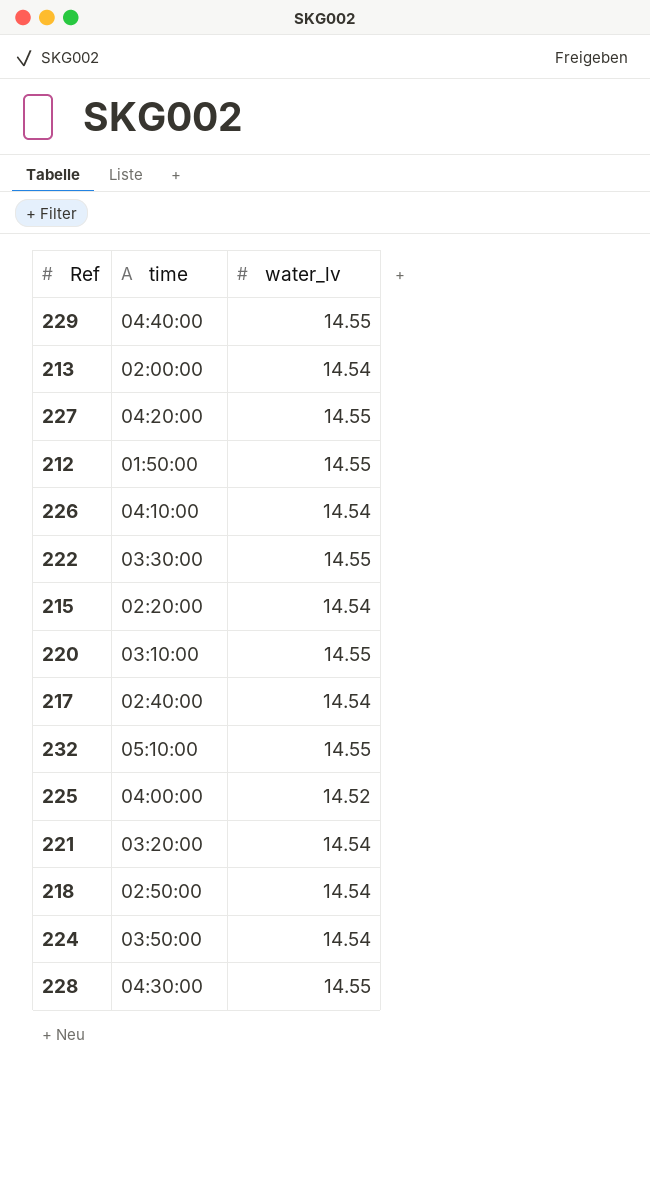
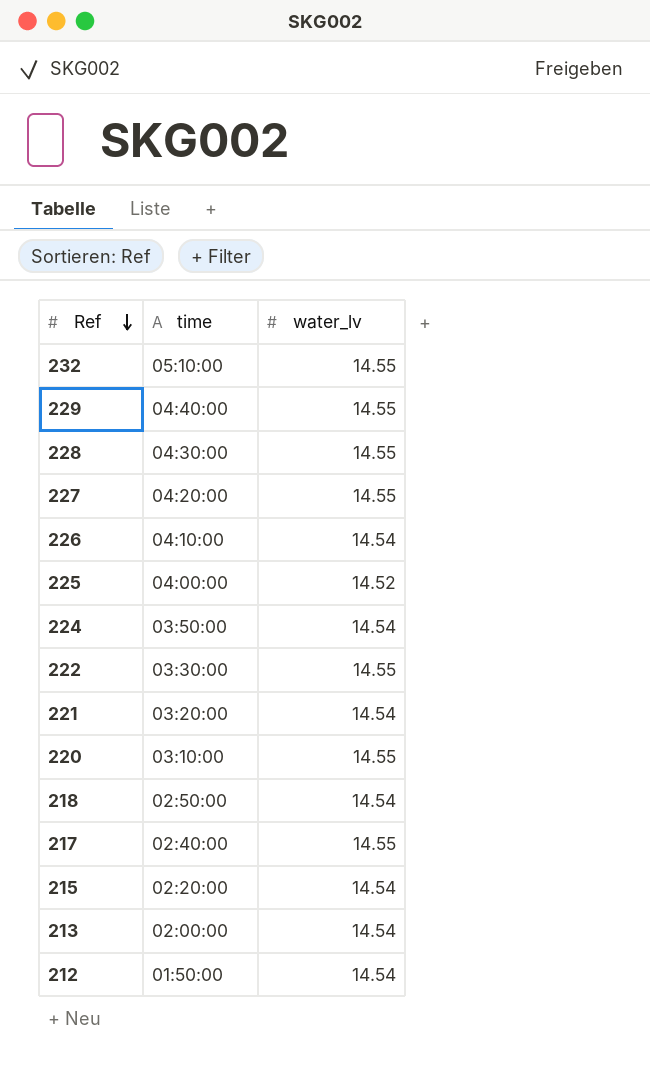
row order: none -> Ref descending
217 | water_lv: 14.54 -> 14.55
212 | water_lv: 14.55 -> 14.54

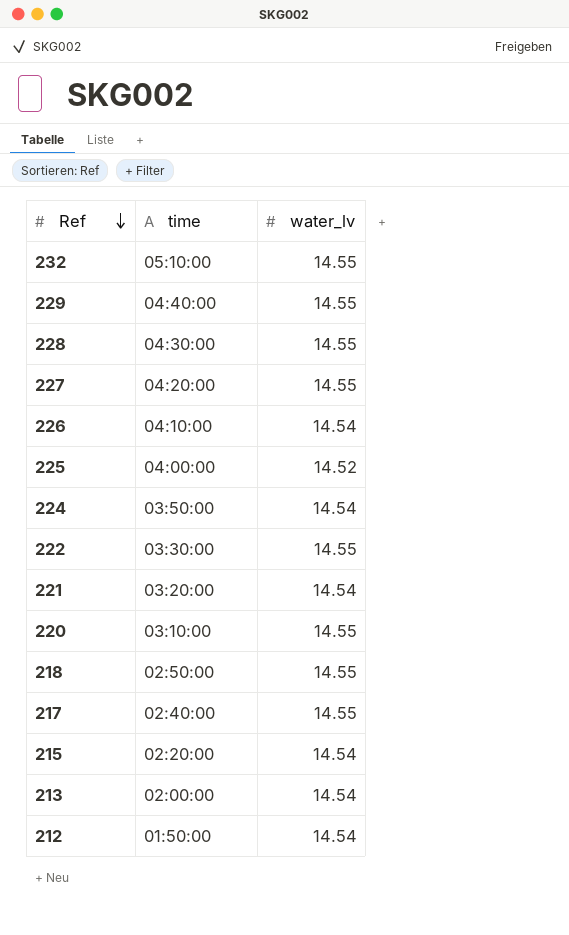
218 | water_lv: 14.54 -> 14.55

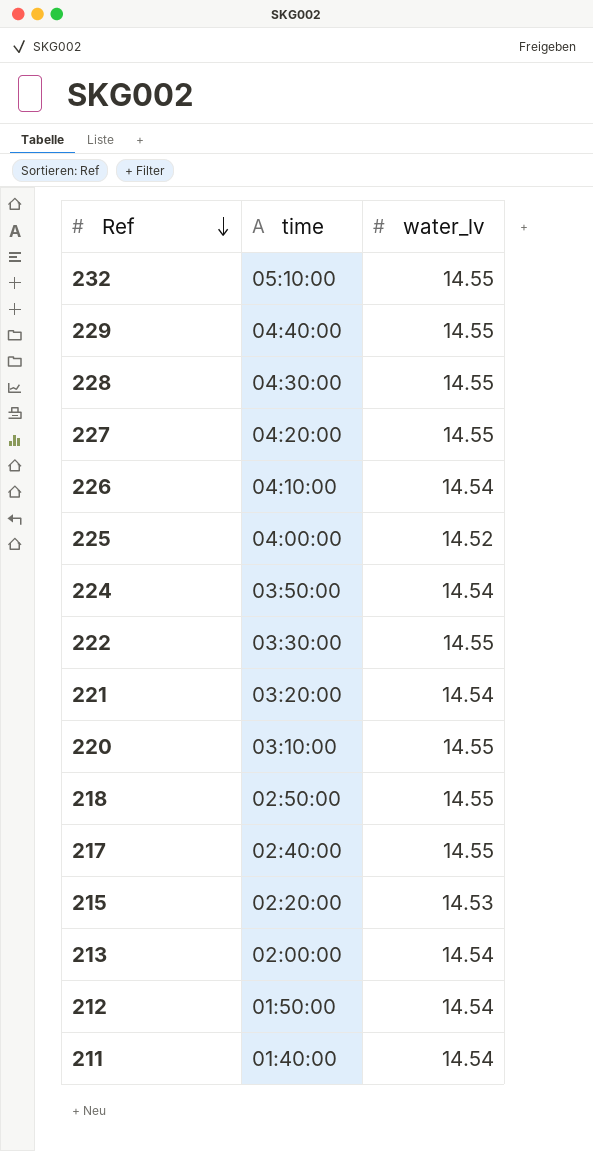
215 | water_lv: 14.54 -> 14.53
row 211: none -> 01:40:00 | 14.54

